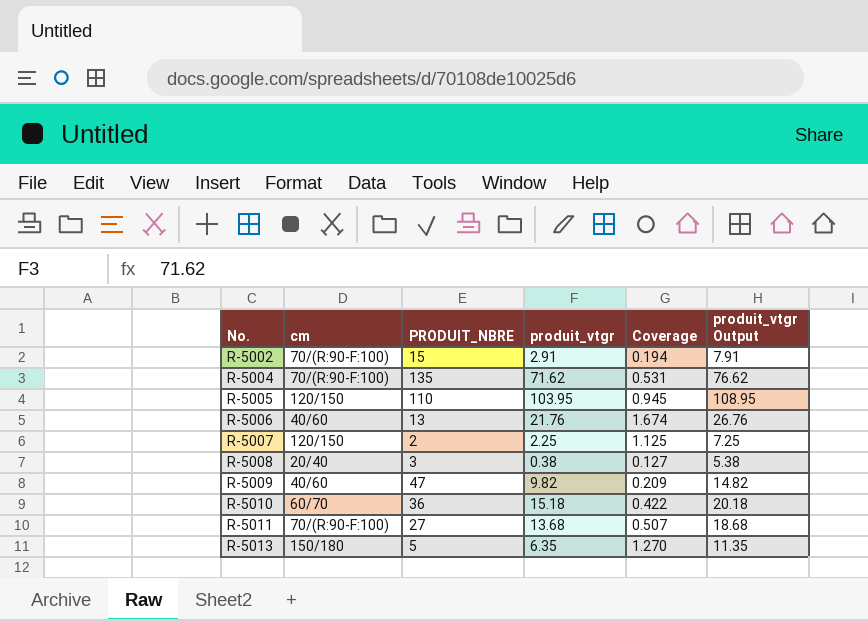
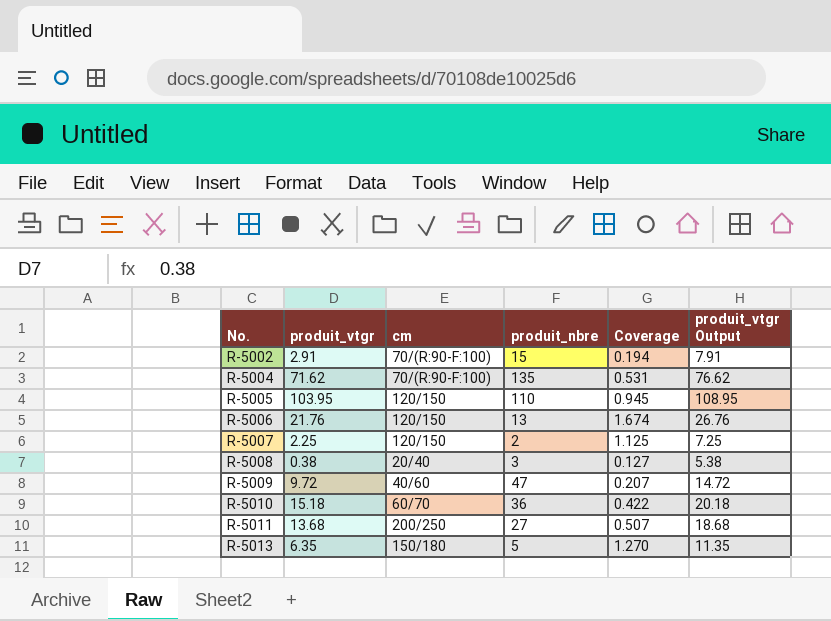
column produit_vtgr | position: 4 -> 2
column name: PRODUIT_NBRE -> produit_nbre
R-5006 | cm: 40/60 -> 120/150
R-5009 | produit_vtgr: 9.82 -> 9.72
R-5009 | Coverage: 0.209 -> 0.207
R-5009 | produit_vtgr Output: 14.82 -> 14.72
R-5011 | cm: 70/(R:90-F:100) -> 200/250

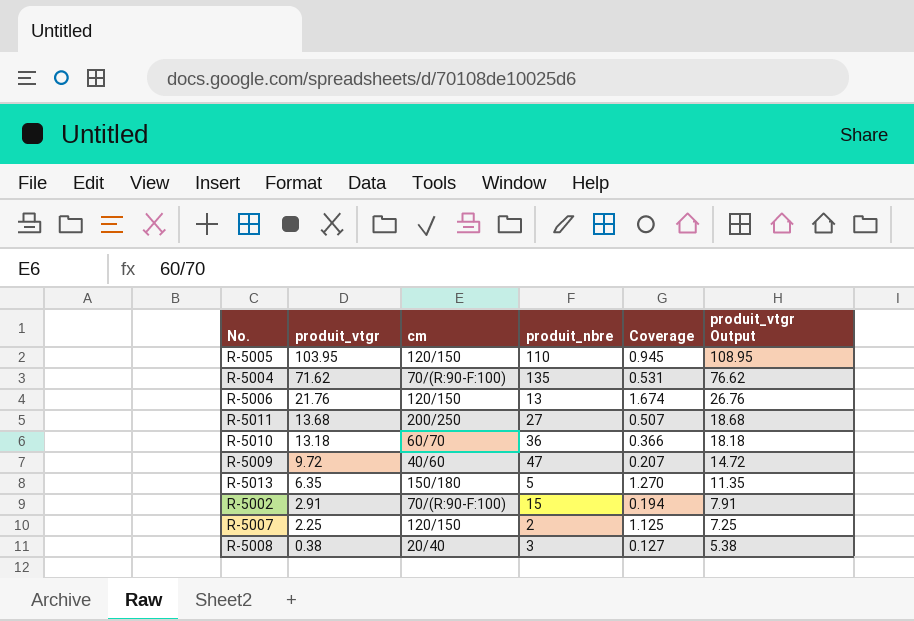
row order: No. ascending -> produit_vtgr descending
R-5010 | produit_vtgr: 15.18 -> 13.18
R-5010 | Coverage: 0.422 -> 0.366
R-5010 | produit_vtgr Output: 20.18 -> 18.18

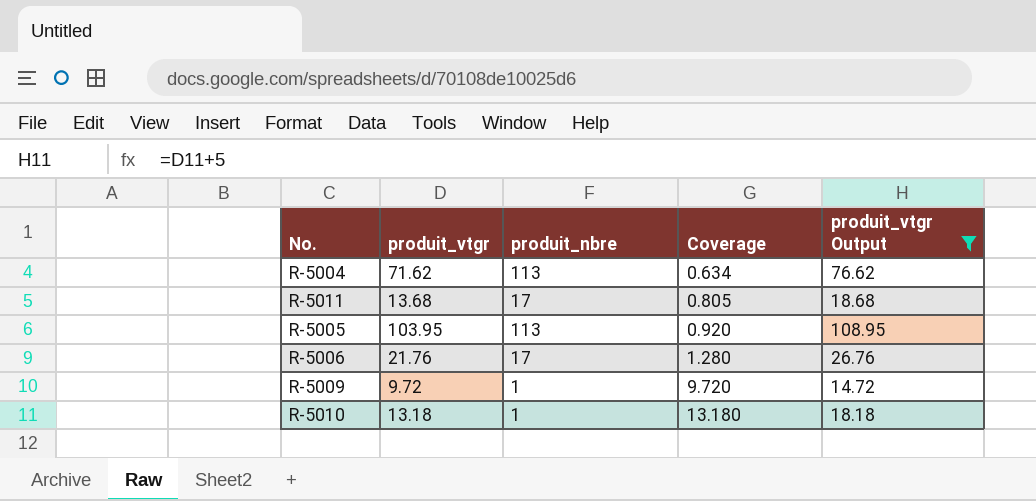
filter: none -> produit_vtgr Output >= 14.72
row order: produit_vtgr descending -> Coverage ascending
column cm | position: 3 -> none
R-5004 | produit_nbre: 135 -> 113
R-5004 | Coverage: 0.531 -> 0.634
R-5011 | produit_nbre: 27 -> 17
R-5011 | Coverage: 0.507 -> 0.805
R-5005 | produit_nbre: 110 -> 113
R-5005 | Coverage: 0.945 -> 0.920
R-5006 | produit_nbre: 13 -> 17
R-5006 | Coverage: 1.674 -> 1.280
R-5009 | produit_nbre: 47 -> 1
R-5009 | Coverage: 0.207 -> 9.720
R-5010 | produit_nbre: 36 -> 1
R-5010 | Coverage: 0.366 -> 13.180

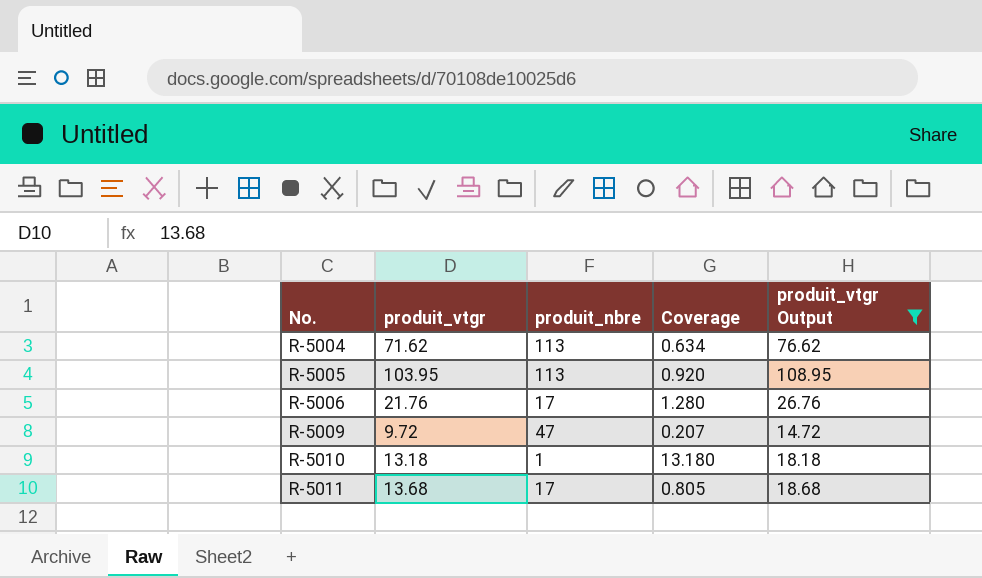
row order: Coverage ascending -> No. ascending
R-5009 | produit_nbre: 1 -> 47
R-5009 | Coverage: 9.720 -> 0.207

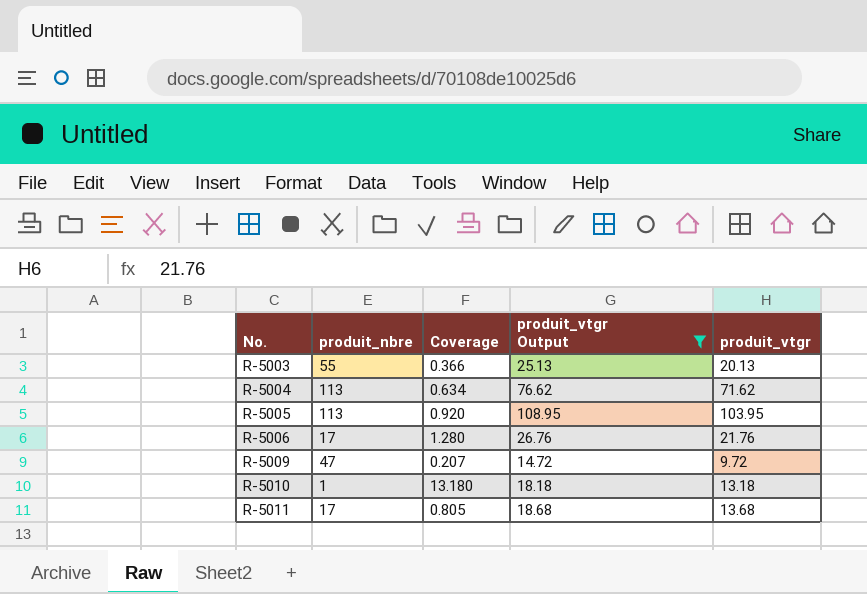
column produit_vtgr | position: 2 -> 5
row R-5003: none -> 55 | 0.366 | 25.13 | 20.13

